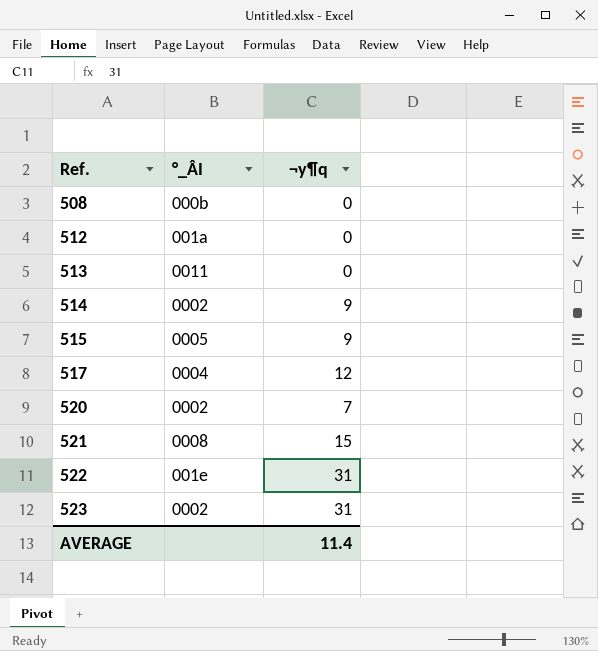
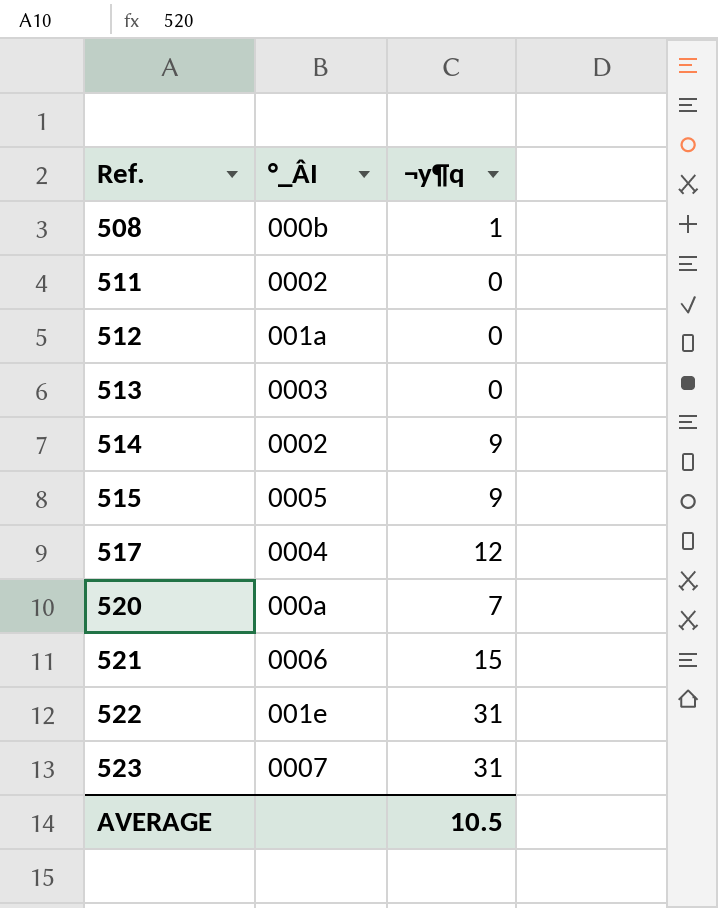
508 | ¬y¶q: 0 -> 1
row 511: none -> 0002 | 0
513 | °_ÂI: 0011 -> 0003
520 | °_ÂI: 0002 -> 000a
521 | °_ÂI: 0008 -> 0006
523 | °_ÂI: 0002 -> 0007
AVERAGE | ¬y¶q: 11.4 -> 10.5

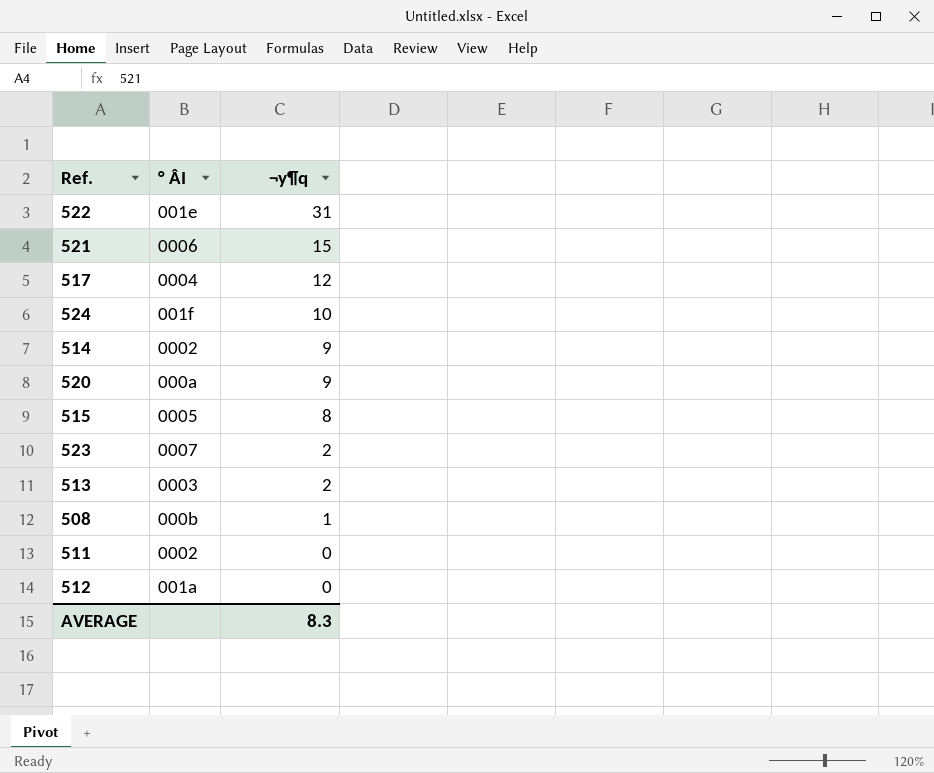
row order: Ref. ascending -> ¬y¶q descending
column name: °_ÂI -> ° ÂI
row 524: none -> 001f | 10
520 | ¬y¶q: 7 -> 9
515 | ¬y¶q: 9 -> 8
523 | ¬y¶q: 31 -> 2
513 | ¬y¶q: 0 -> 2
AVERAGE | ¬y¶q: 10.5 -> 8.3

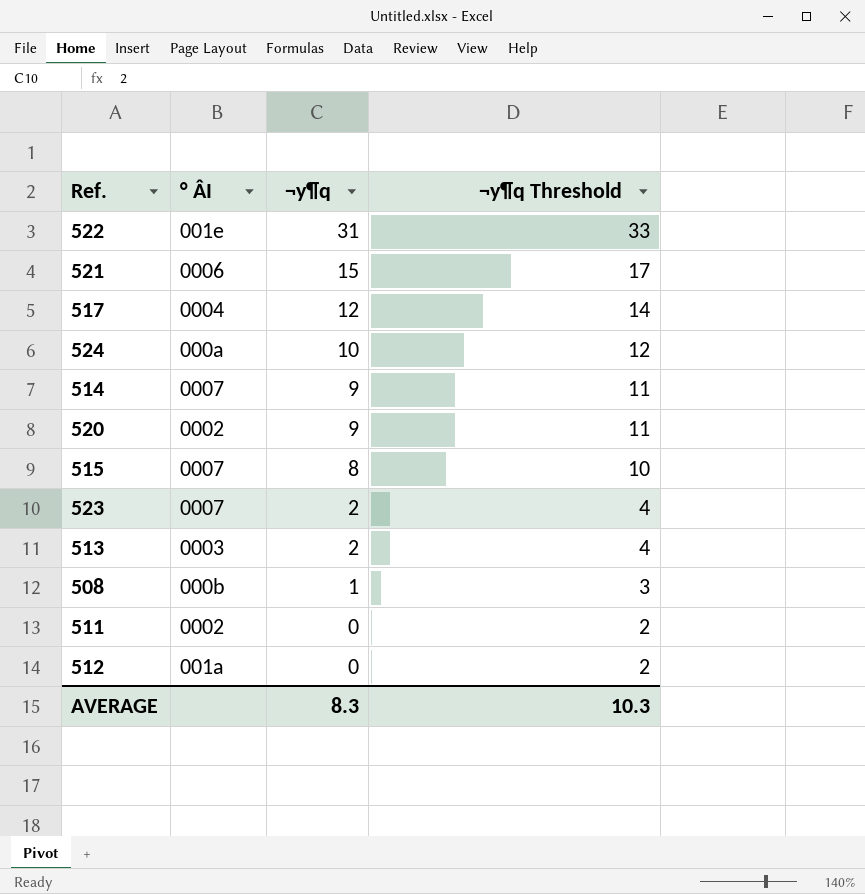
column ¬y¶q Threshold | formula: none -> [¬y¶q] + 2
524 | ° ÂI: 001f -> 000a
514 | ° ÂI: 0002 -> 0007
520 | ° ÂI: 000a -> 0002
515 | ° ÂI: 0005 -> 0007

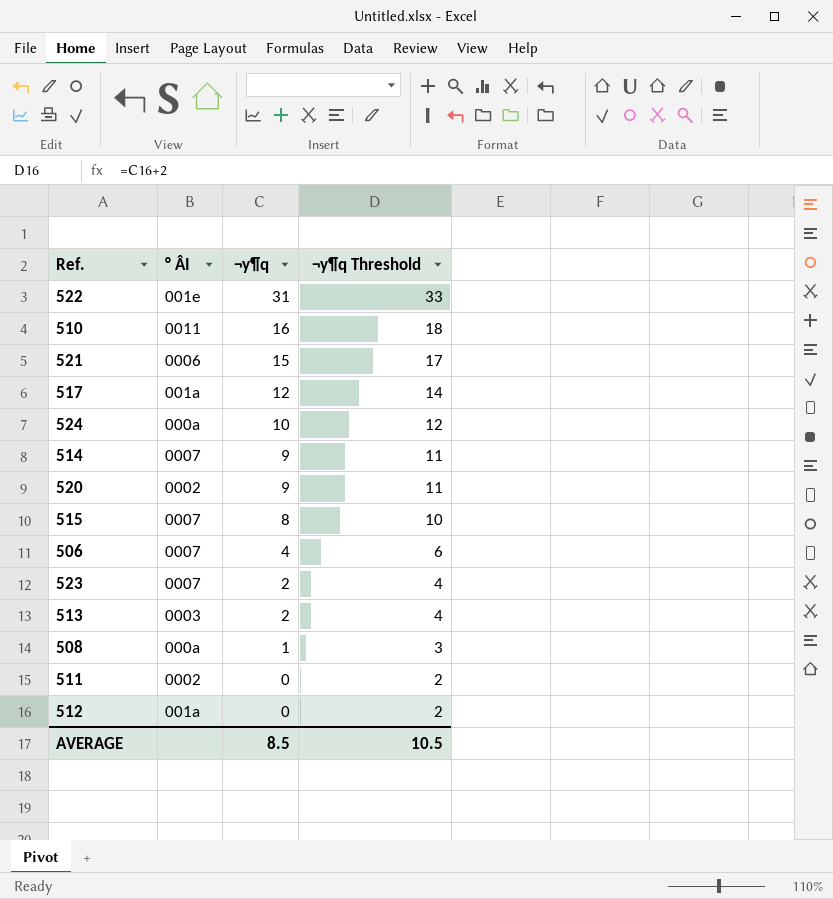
row 510: none -> 0011 | 16 | 18
517 | ° ÂI: 0004 -> 001a
row 506: none -> 0007 | 4 | 6
508 | ° ÂI: 000b -> 000a
AVERAGE | ¬y¶q: 8.3 -> 8.5
AVERAGE | ¬y¶q Threshold: 10.3 -> 10.5

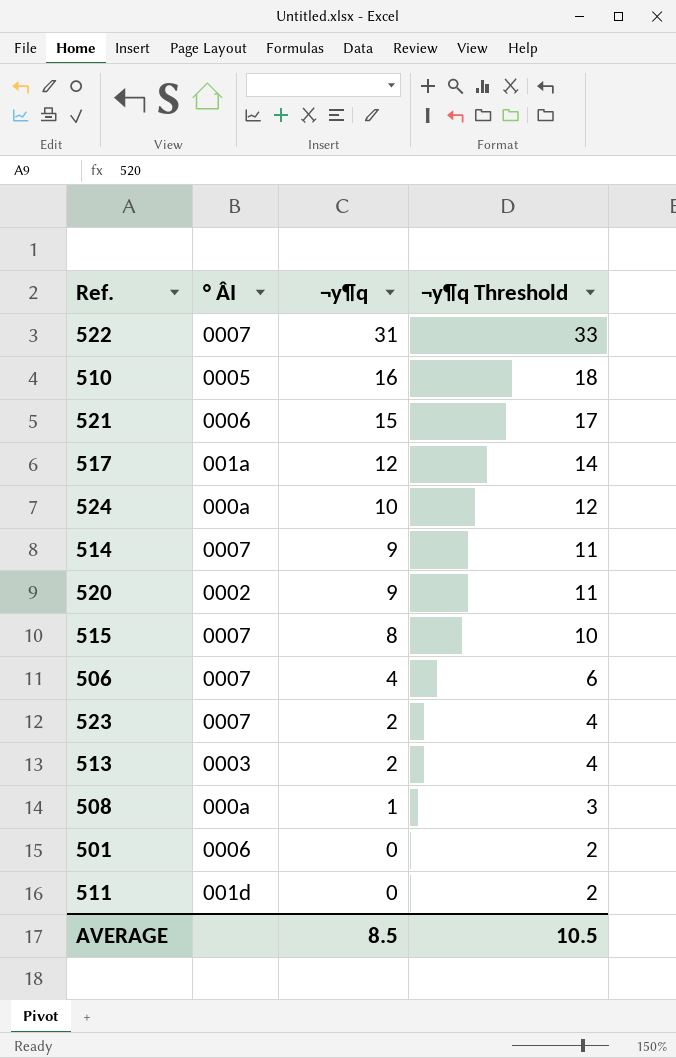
row 512: 001a | 0 | 2 -> none
522 | ° ÂI: 001e -> 0007
510 | ° ÂI: 0011 -> 0005
row 501: none -> 0006 | 0 | 2
511 | ° ÂI: 0002 -> 001d

